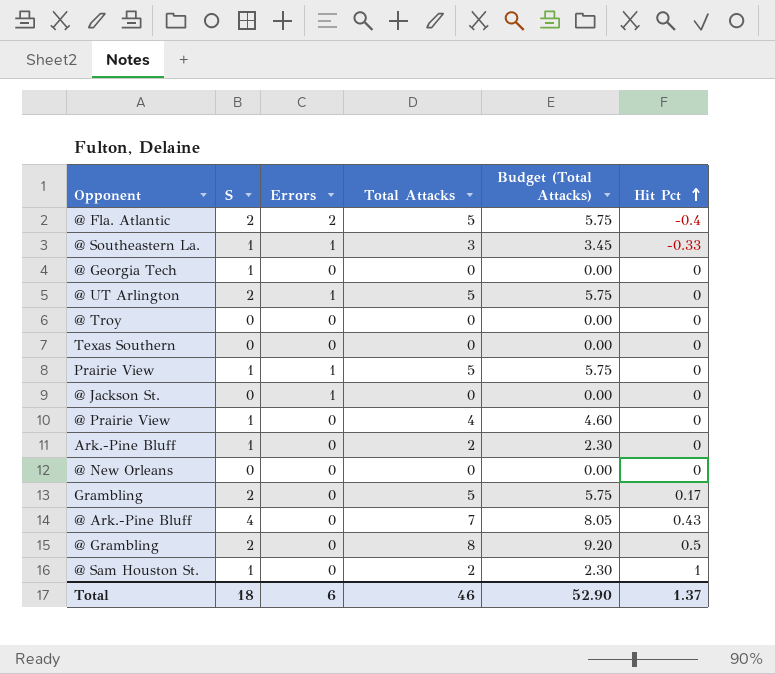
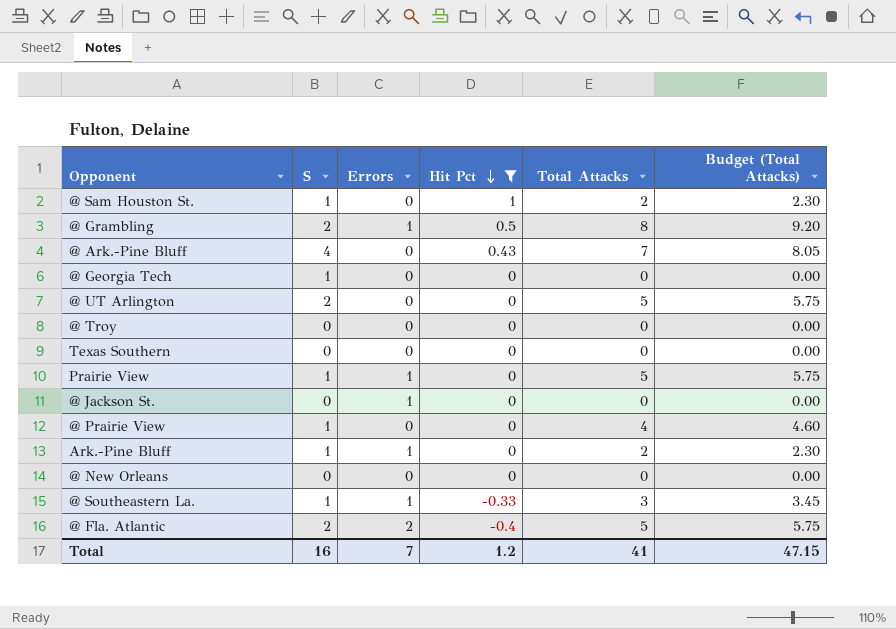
filter: none -> Hit Pct != 0.17
row order: Hit Pct ascending -> Hit Pct descending
column Hit Pct | position: 6 -> 4
@ Grambling | Errors: 0 -> 1
@ UT Arlington | Errors: 1 -> 0
Ark.-Pine Bluff | Errors: 0 -> 1
Total | S: 18 -> 16
Total | Errors: 6 -> 7
Total | Hit Pct: 1.37 -> 1.2
Total | Total Attacks: 46 -> 41
Total | Budget (Total Attacks): 52.90 -> 47.15

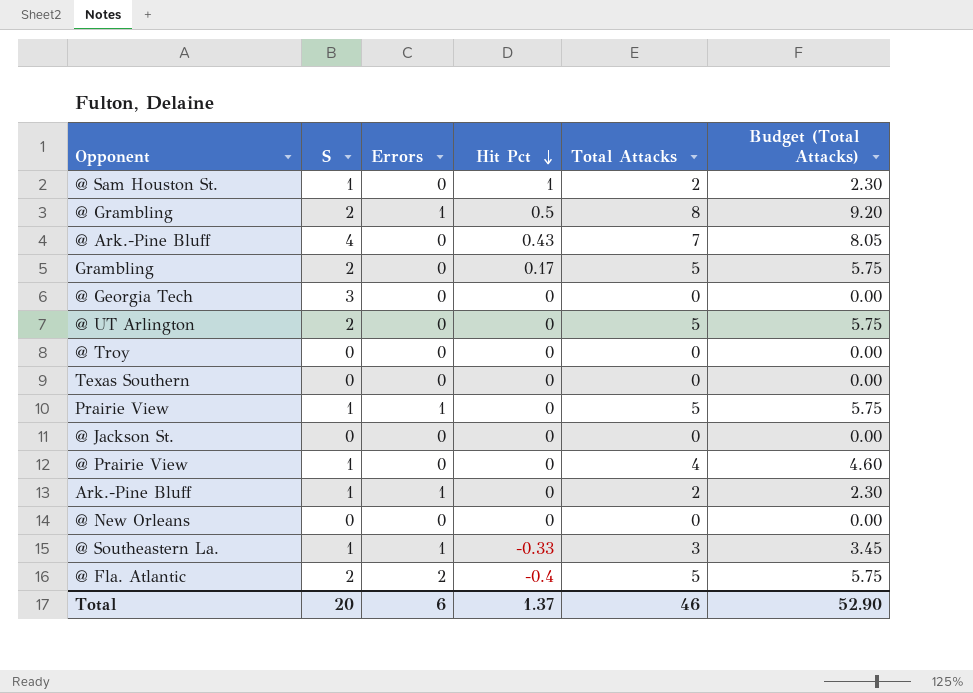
filter: Hit Pct != 0.17 -> none
@ Georgia Tech | S: 1 -> 3
@ Jackson St. | Errors: 1 -> 0
Total | S: 16 -> 20
Total | Errors: 7 -> 6
Total | Hit Pct: 1.2 -> 1.37
Total | Total Attacks: 41 -> 46
Total | Budget (Total Attacks): 47.15 -> 52.90

